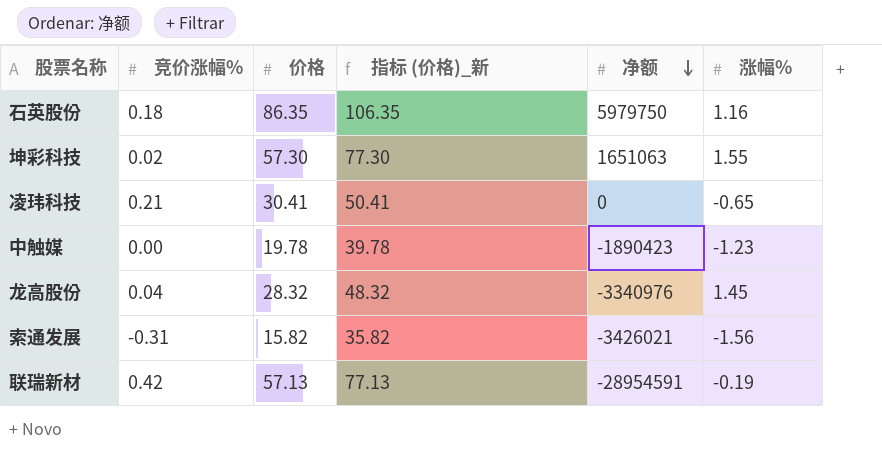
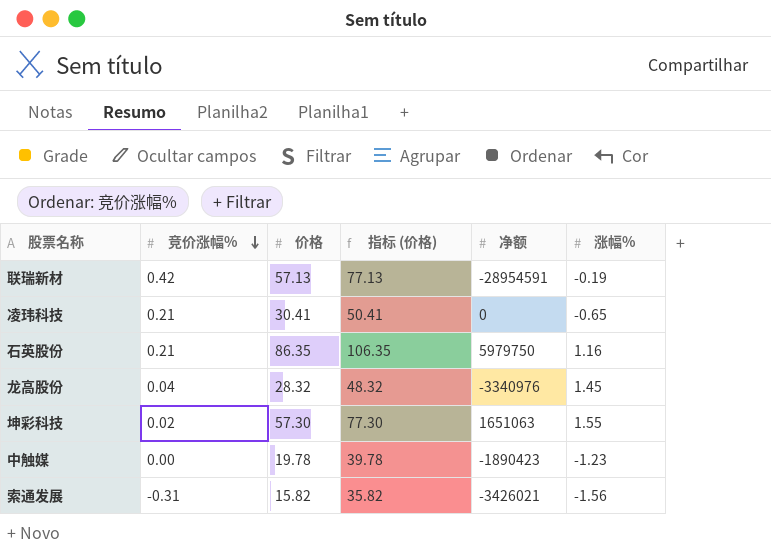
row order: 净额 descending -> 竞价涨幅% descending
column name: 指标 (价格)_新 -> 指标 (价格)
石英股份 | 竞价涨幅%: 0.18 -> 0.21

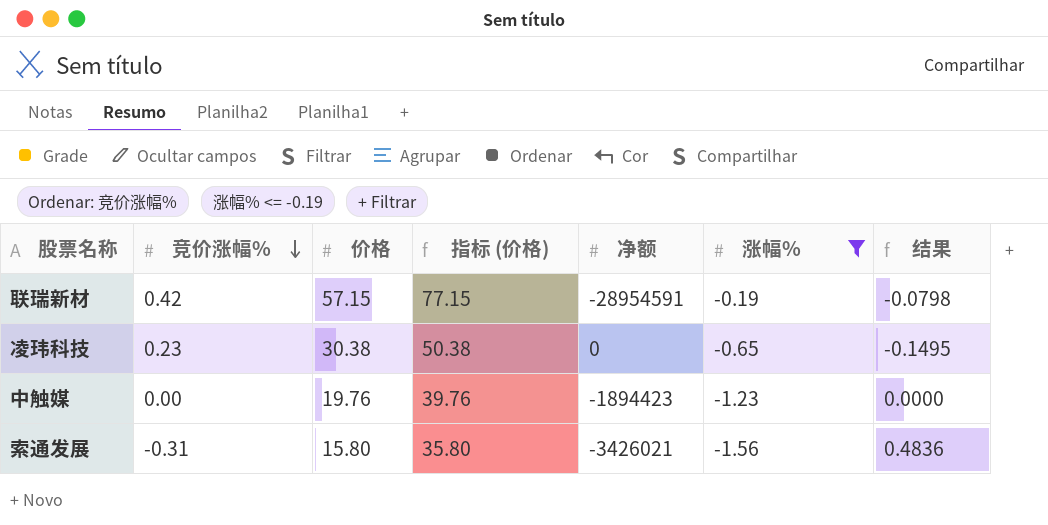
filter: none -> 涨幅% <= -0.19
column 结果 | formula: none -> [竞价涨幅%] * [涨幅%]
联瑞新材 | 价格: 57.13 -> 57.15
联瑞新材 | 指标 (价格): 77.13 -> 77.15
凌玮科技 | 竞价涨幅%: 0.21 -> 0.23
凌玮科技 | 价格: 30.41 -> 30.38
凌玮科技 | 指标 (价格): 50.41 -> 50.38
中触媒 | 价格: 19.78 -> 19.76
中触媒 | 指标 (价格): 39.78 -> 39.76
中触媒 | 净额: -1890423 -> -1894423
索通发展 | 价格: 15.82 -> 15.80
索通发展 | 指标 (价格): 35.82 -> 35.80

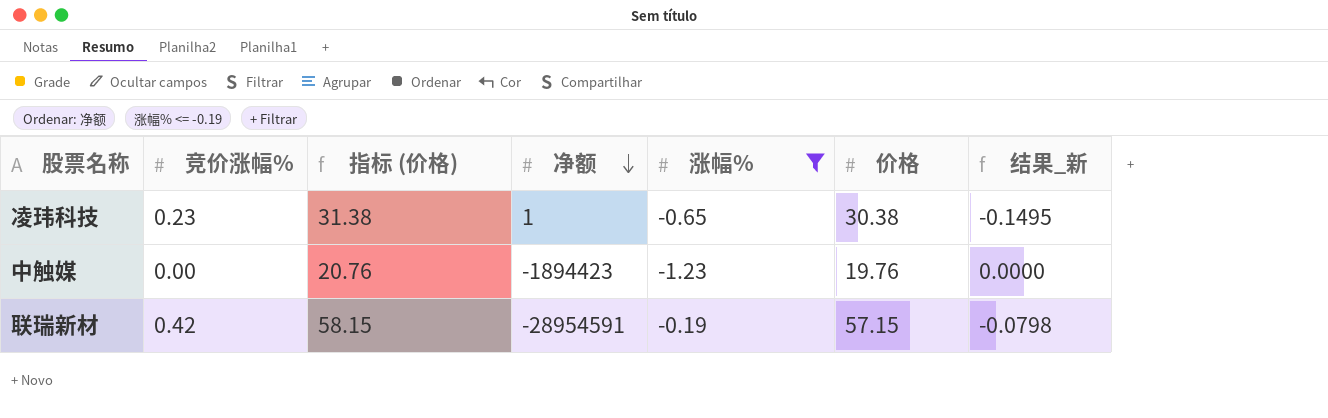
row order: 竞价涨幅% descending -> 净额 descending
column 指标 (价格) | formula: [价格] + 20 -> [价格] + 1
column 价格 | position: 3 -> 6
column name: 结果 -> 结果_新
row 索通发展: -0.31 | 15.80 | 35.80 | -3426021 | -1.56 | 0.4836 -> none
凌玮科技 | 净额: 0 -> 1

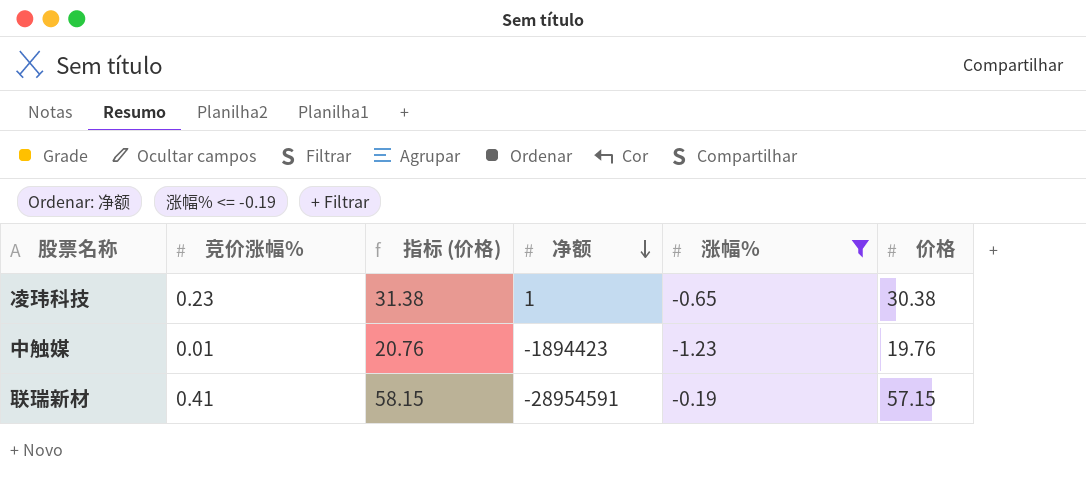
column 结果_新 | formula: [竞价涨幅%] * [涨幅%] -> none
中触媒 | 竞价涨幅%: 0.00 -> 0.01
联瑞新材 | 竞价涨幅%: 0.42 -> 0.41

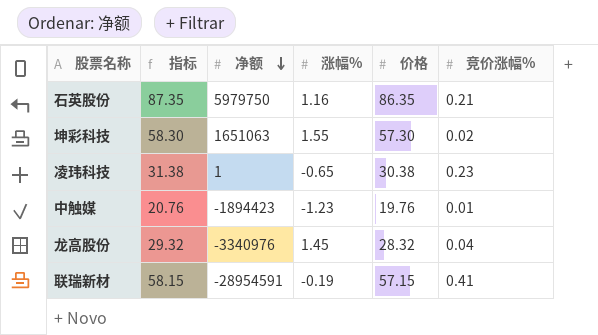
filter: 涨幅% <= -0.19 -> none
column name: 指标 (价格) -> 指标
column 竞价涨幅% | position: 2 -> 6

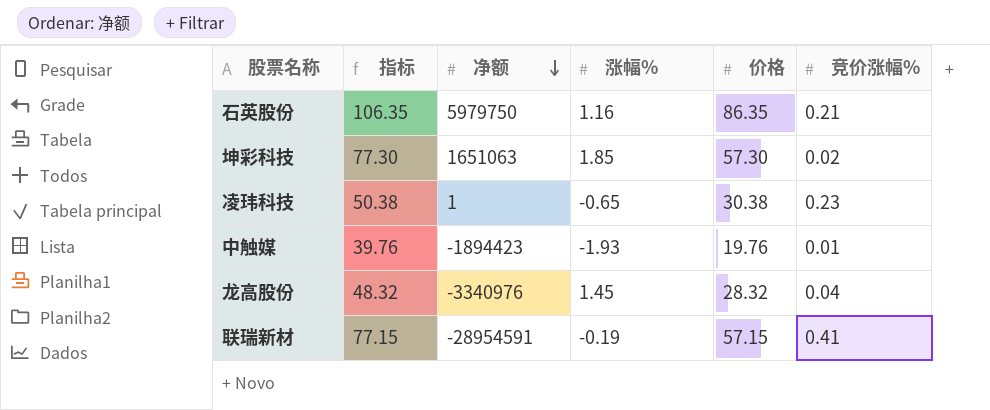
column 指标 | formula: [价格] + 1 -> [价格] + 20
坤彩科技 | 涨幅%: 1.55 -> 1.85
中触媒 | 涨幅%: -1.23 -> -1.93

